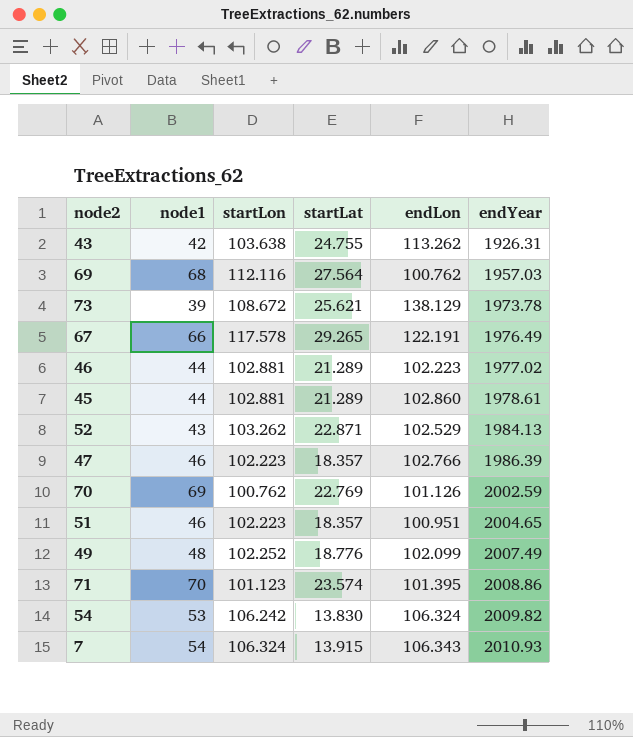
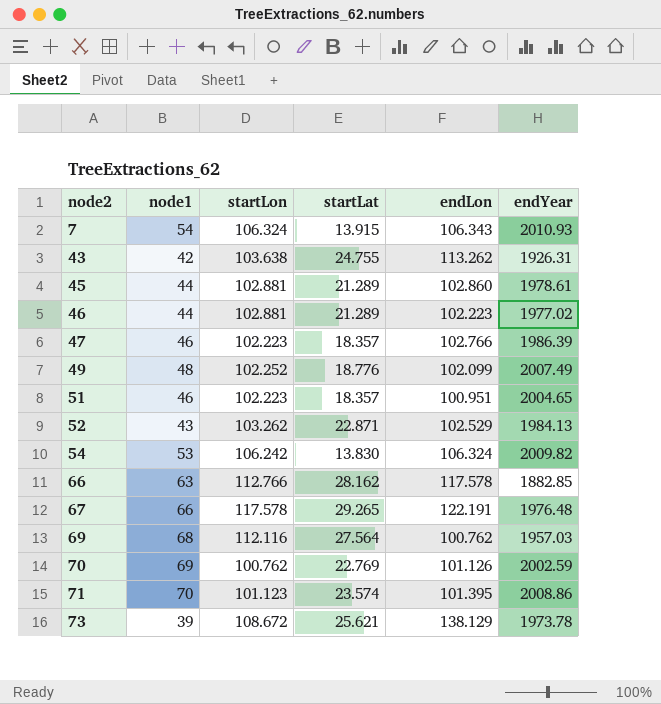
row order: endYear ascending -> node2 ascending
row 66: none -> 63 | 112.766 | 28.162 | 117.578 | 1882.85
67 | endYear: 1976.49 -> 1976.48

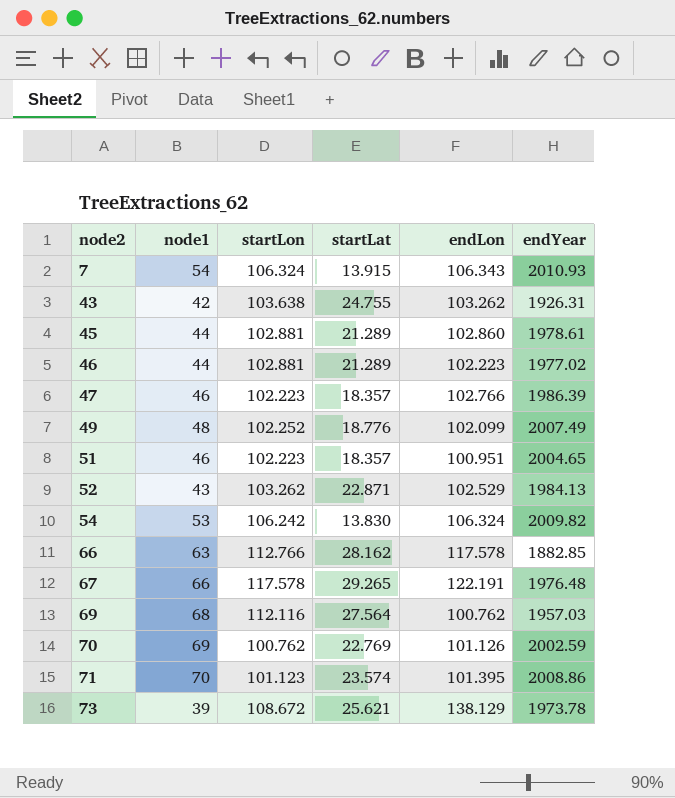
43 | endLon: 113.262 -> 103.262

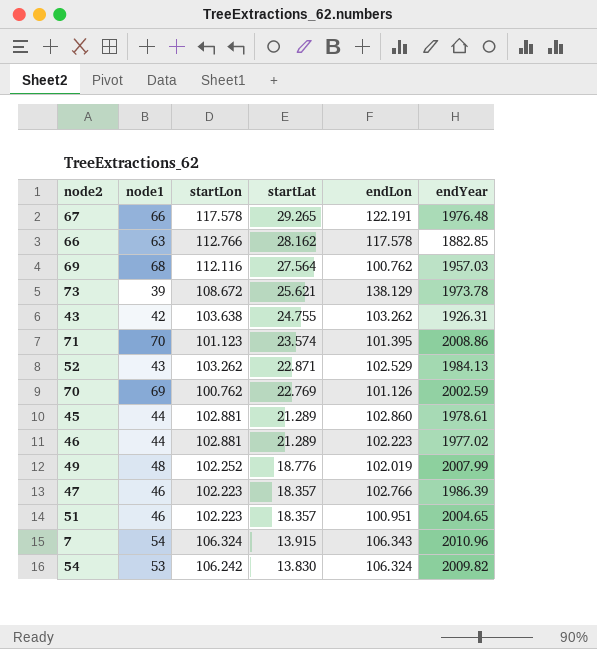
row order: node2 ascending -> startLat descending
49 | endLon: 102.099 -> 102.019
49 | endYear: 2007.49 -> 2007.99
7 | endYear: 2010.93 -> 2010.96

